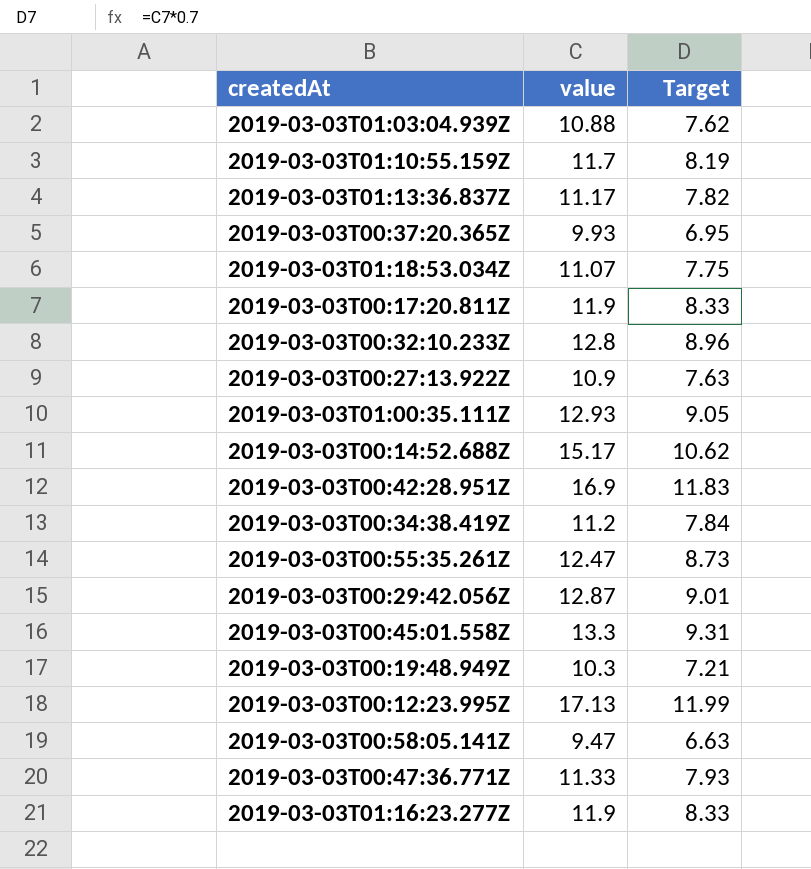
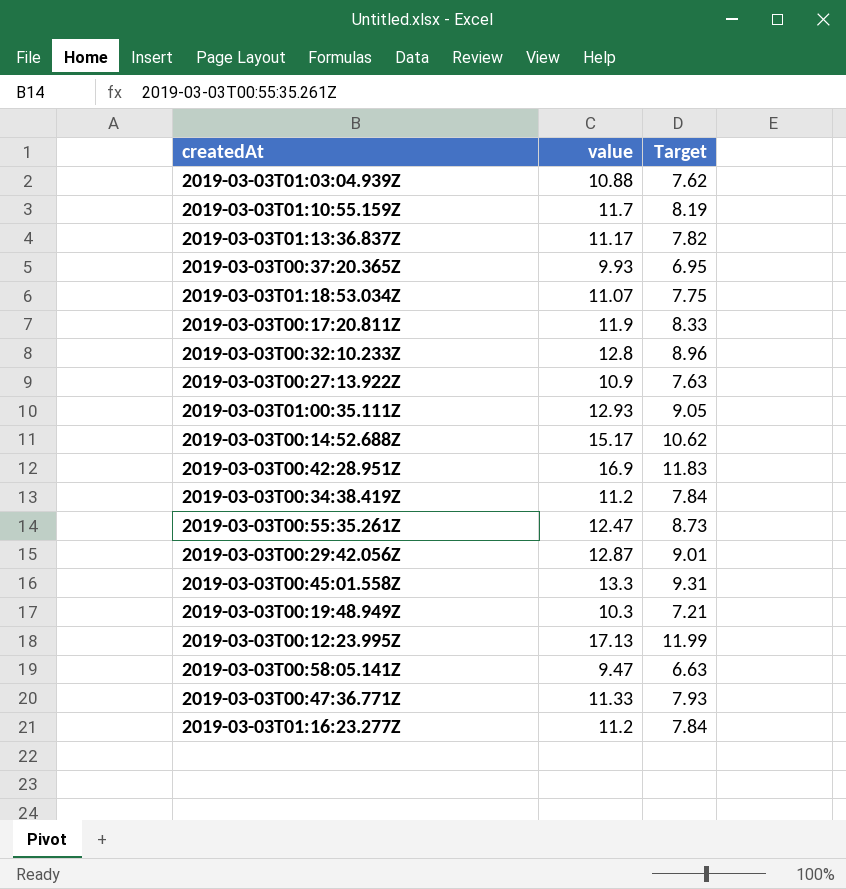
2019-03-03T01:16:23.277Z | value: 11.9 -> 11.2
2019-03-03T01:16:23.277Z | Target: 8.33 -> 7.84

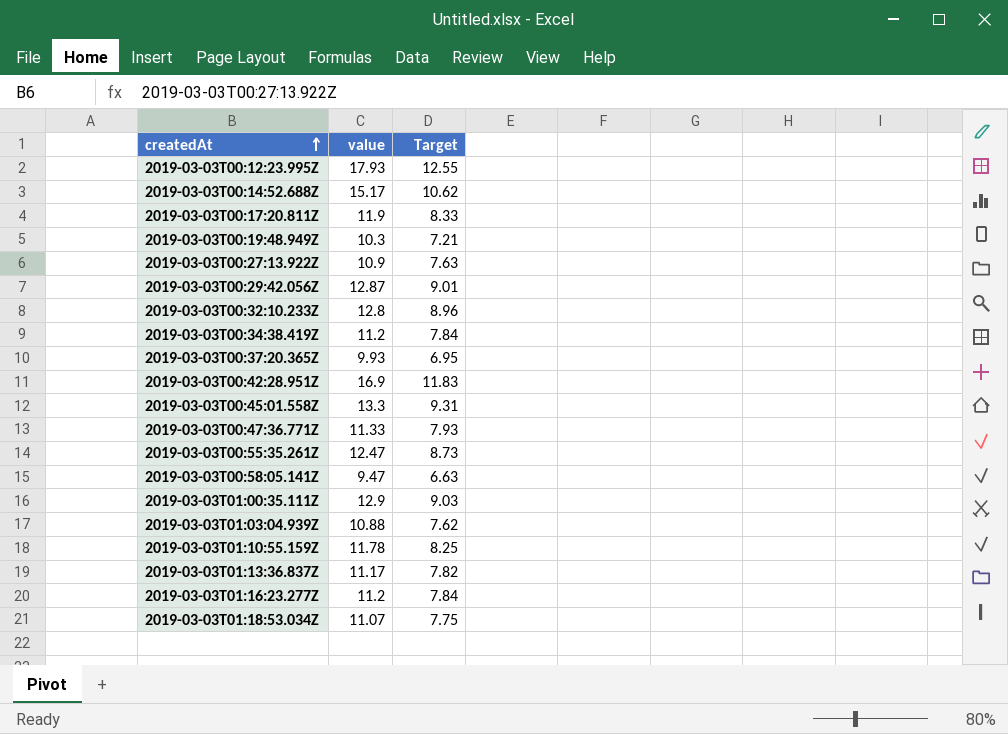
row order: none -> createdAt ascending
2019-03-03T00:12:23.995Z | value: 17.13 -> 17.93
2019-03-03T00:12:23.995Z | Target: 11.99 -> 12.55
2019-03-03T01:00:35.111Z | value: 12.93 -> 12.9
2019-03-03T01:00:35.111Z | Target: 9.05 -> 9.03
2019-03-03T01:10:55.159Z | value: 11.7 -> 11.78
2019-03-03T01:10:55.159Z | Target: 8.19 -> 8.25

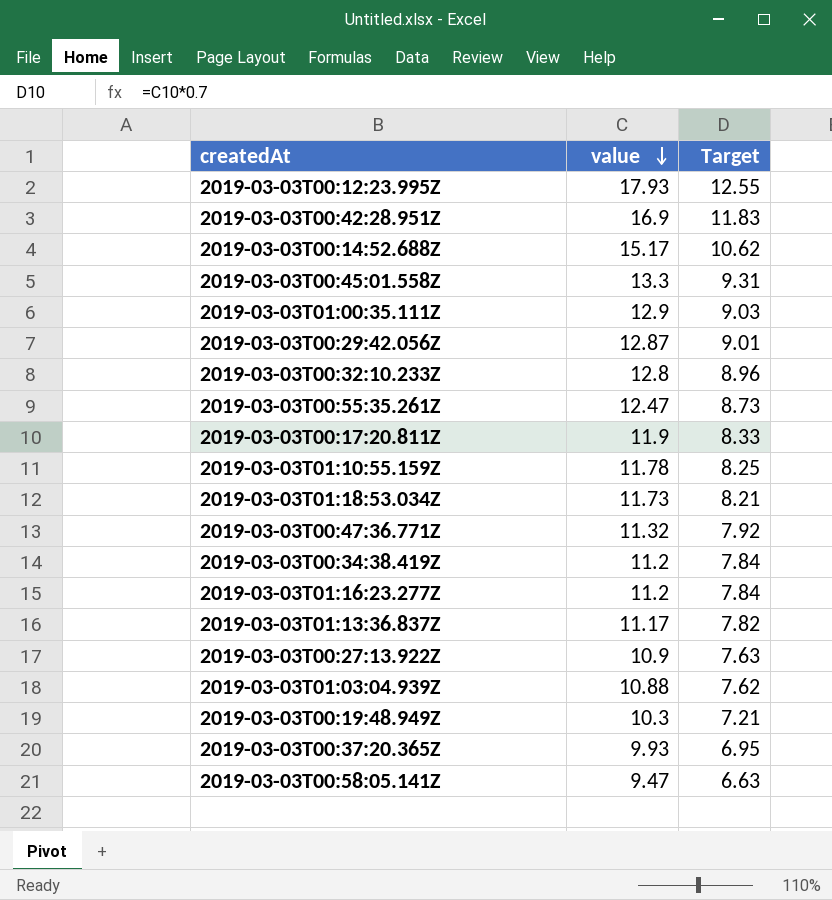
row order: createdAt ascending -> value descending
2019-03-03T01:18:53.034Z | value: 11.07 -> 11.73
2019-03-03T01:18:53.034Z | Target: 7.75 -> 8.21
2019-03-03T00:47:36.771Z | value: 11.33 -> 11.32
2019-03-03T00:47:36.771Z | Target: 7.93 -> 7.92

